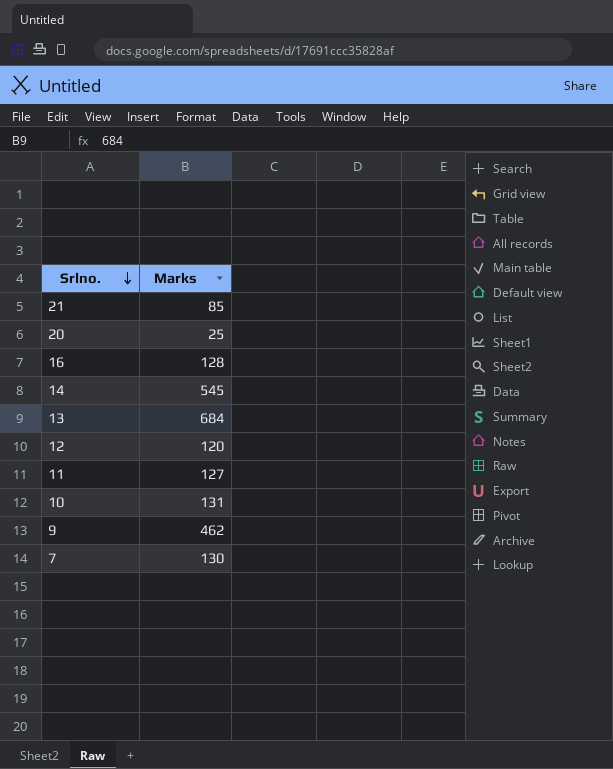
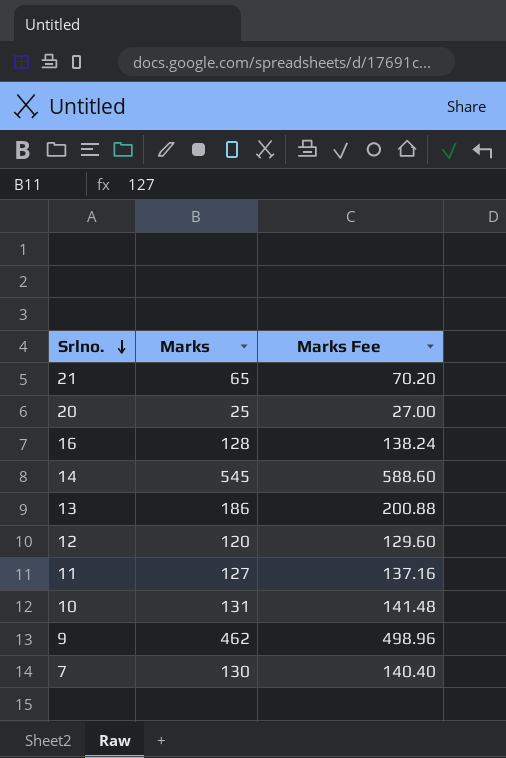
column Marks Fee | formula: none -> [Marks] * 1.08
21 | Marks: 85 -> 65
13 | Marks: 684 -> 186

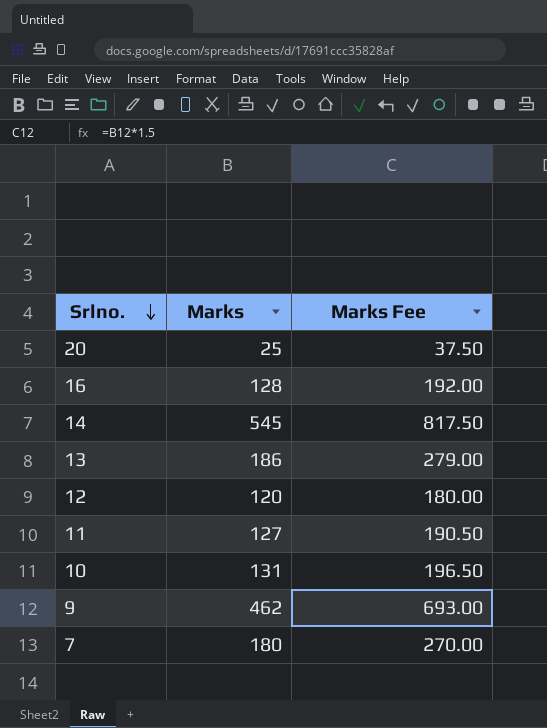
column Marks Fee | formula: [Marks] * 1.08 -> [Marks] * 1.5
row 21: 65 | 70.20 -> none
7 | Marks: 130 -> 180

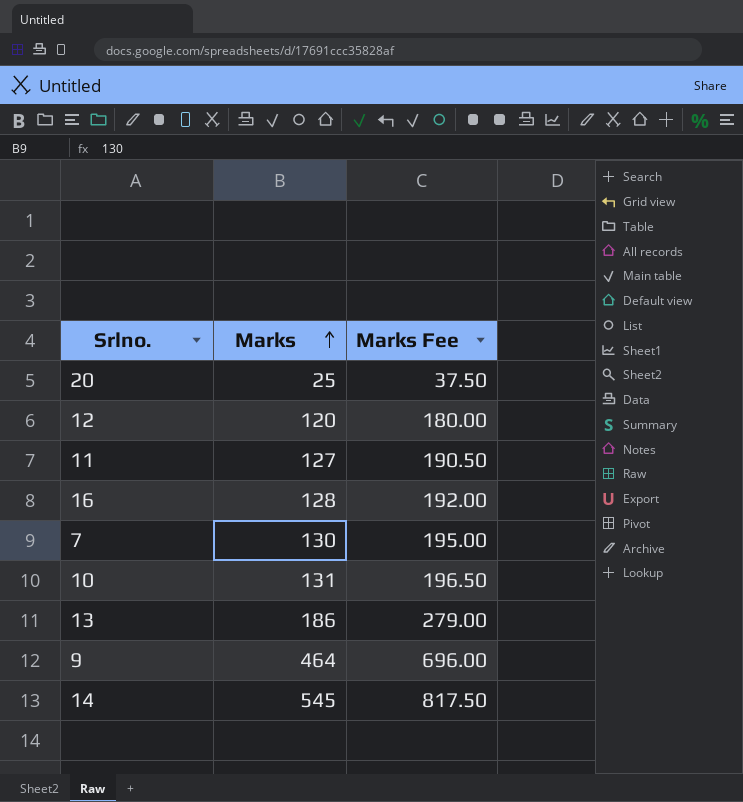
row order: Srlno. descending -> Marks ascending
7 | Marks: 180 -> 130
7 | Marks Fee: 270.00 -> 195.00
9 | Marks: 462 -> 464
9 | Marks Fee: 693.00 -> 696.00

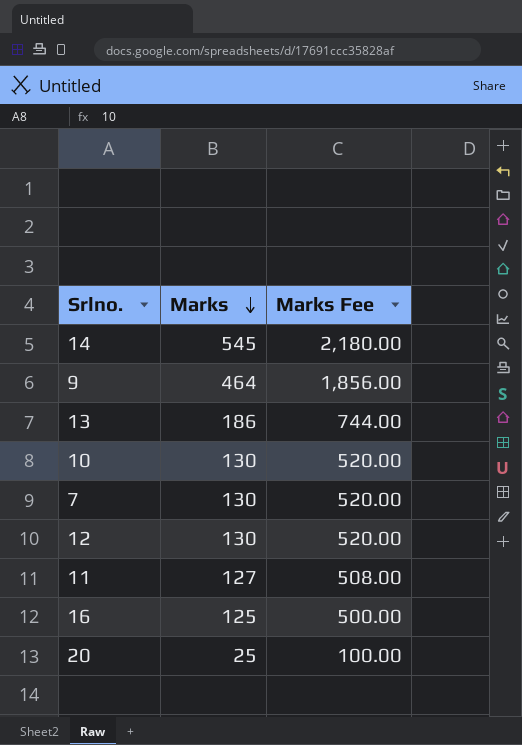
row order: Marks ascending -> Marks descending
column Marks Fee | formula: [Marks] * 1.5 -> [Marks] * 4
10 | Marks: 131 -> 130
12 | Marks: 120 -> 130
16 | Marks: 128 -> 125

